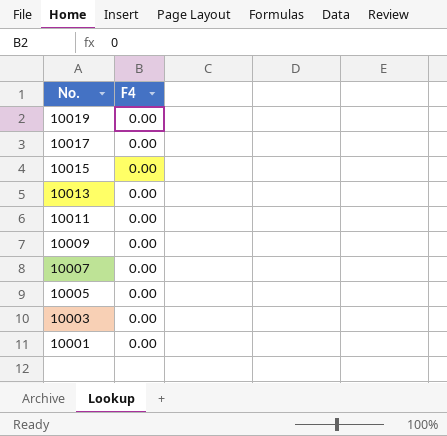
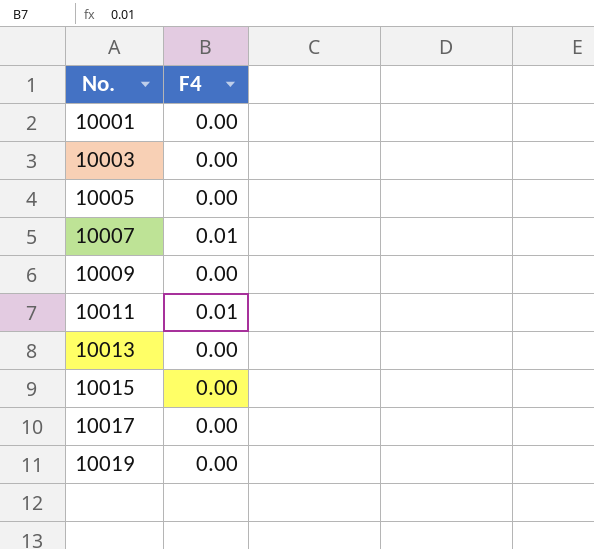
row order: No. descending -> No. ascending
10007 | F4: 0.00 -> 0.01
10011 | F4: 0.00 -> 0.01

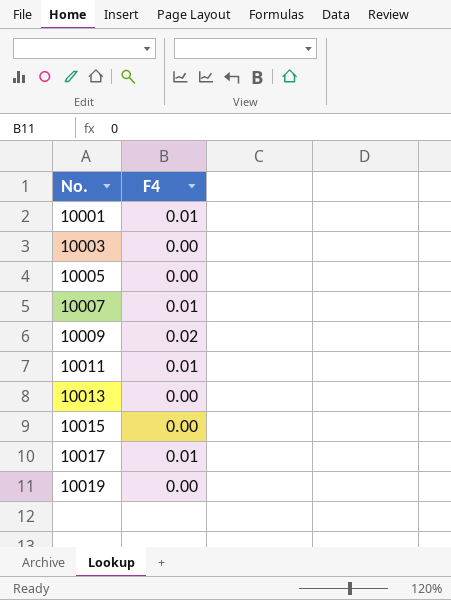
10001 | F4: 0.00 -> 0.01
10009 | F4: 0.00 -> 0.02
10017 | F4: 0.00 -> 0.01

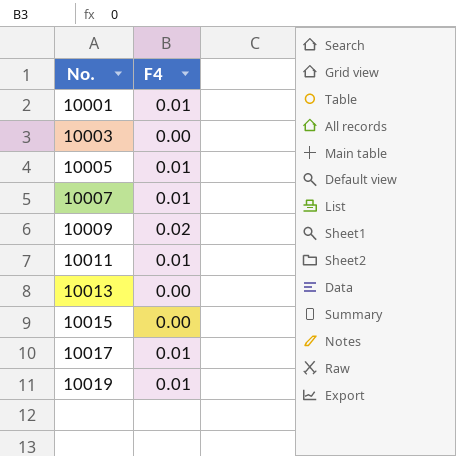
10005 | F4: 0.00 -> 0.01
10019 | F4: 0.00 -> 0.01

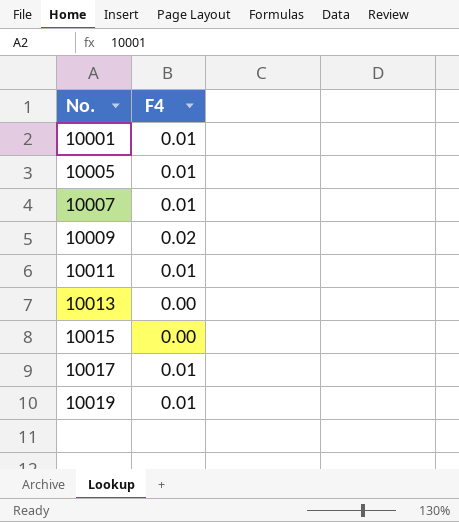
row 10003: 0.00 -> none

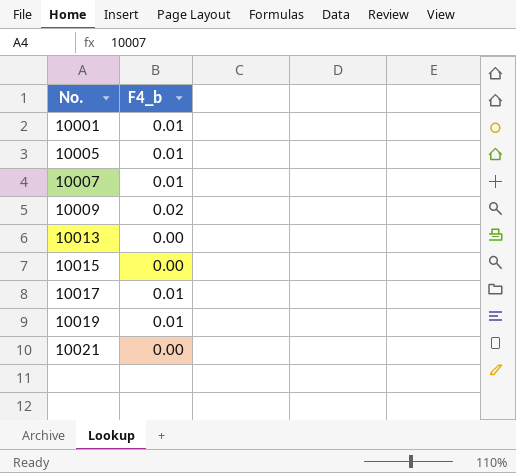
column name: F4 -> F4_b
row 10011: 0.01 -> none
row 10021: none -> 0.00

